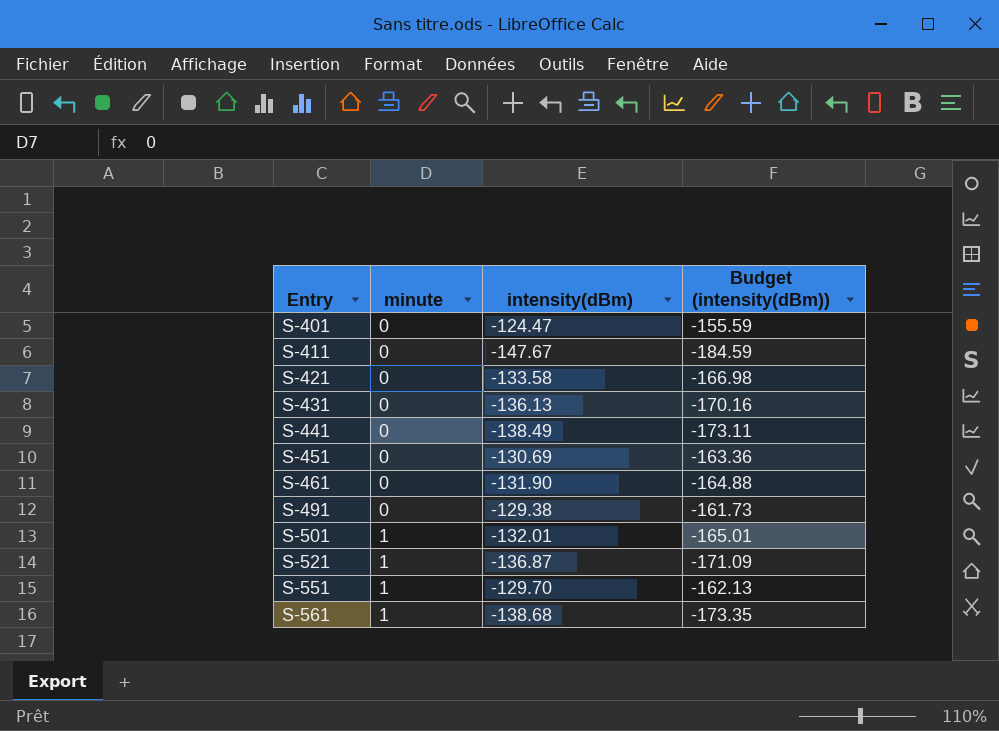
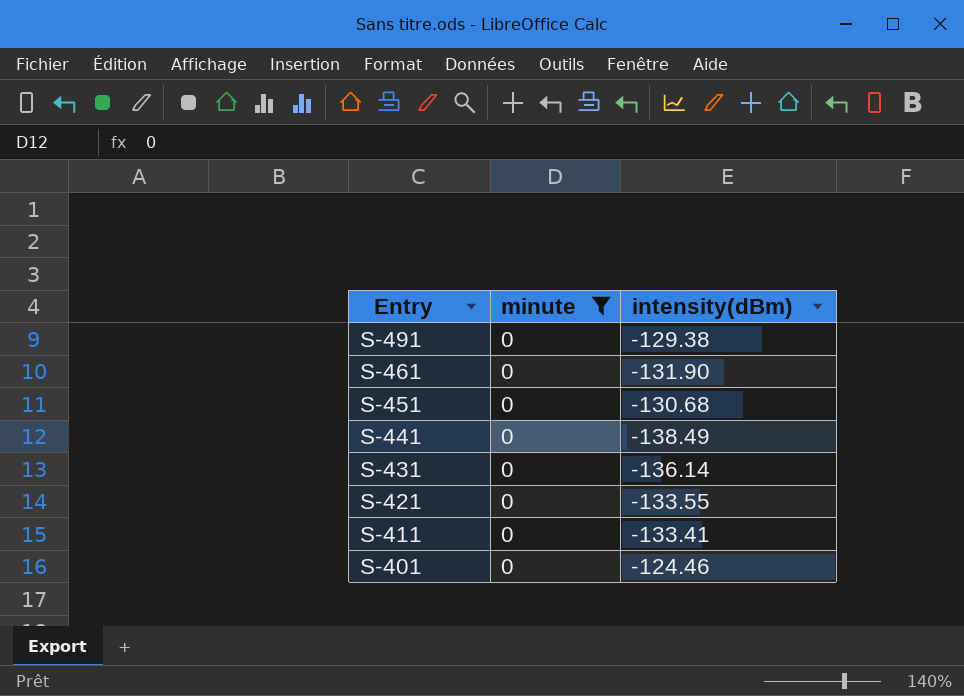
filter: none -> minute = 0
row order: Entry ascending -> Entry descending
column Budget (intensity(dBm)) | formula: [intensity(dBm)] * 1.25 -> none
S-451 | intensity(dBm): -130.69 -> -130.68
S-431 | intensity(dBm): -136.13 -> -136.14
S-421 | intensity(dBm): -133.58 -> -133.55
S-411 | intensity(dBm): -147.67 -> -133.41
S-401 | intensity(dBm): -124.47 -> -124.46

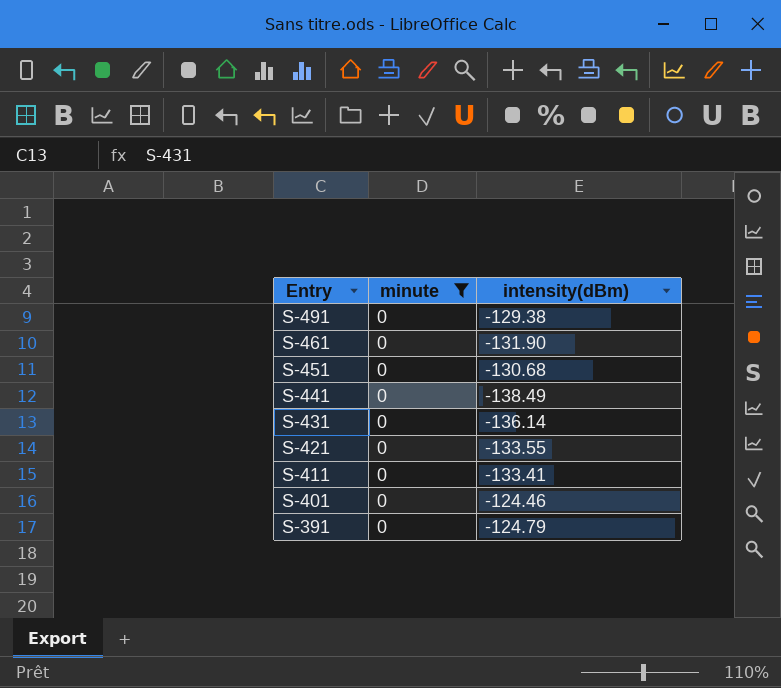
row S-391: none -> 0 | -124.79

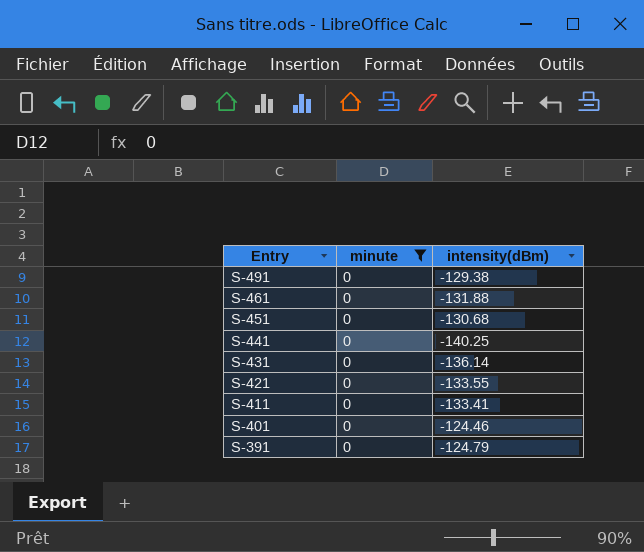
S-461 | intensity(dBm): -131.90 -> -131.88
S-441 | intensity(dBm): -138.49 -> -140.25

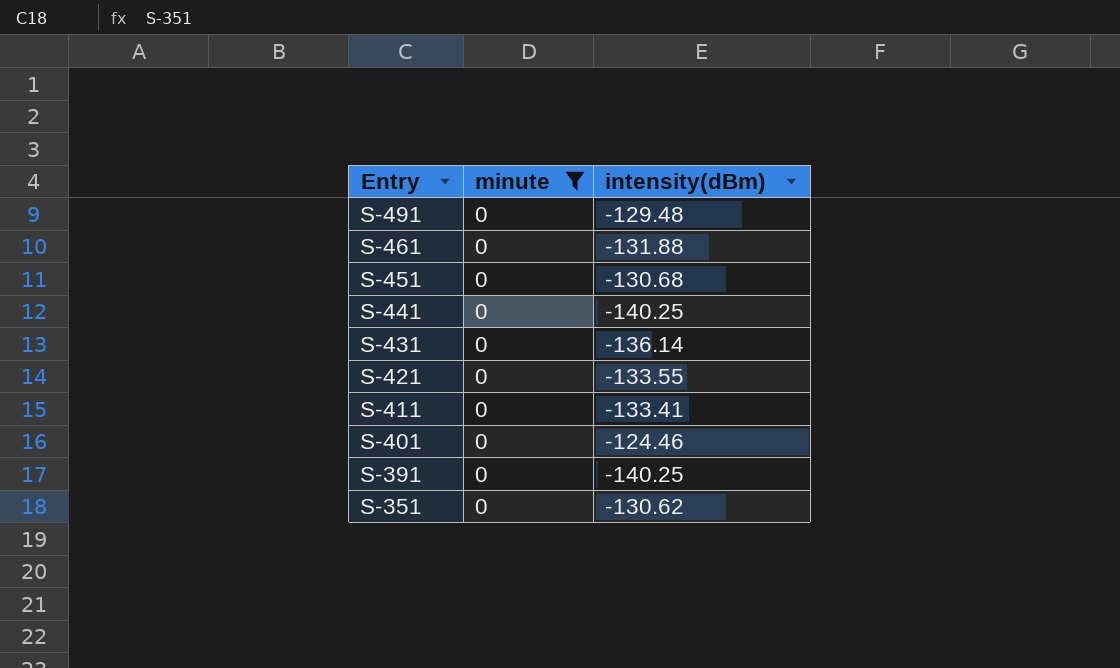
S-491 | intensity(dBm): -129.38 -> -129.48
S-391 | intensity(dBm): -124.79 -> -140.25
row S-351: none -> 0 | -130.62

